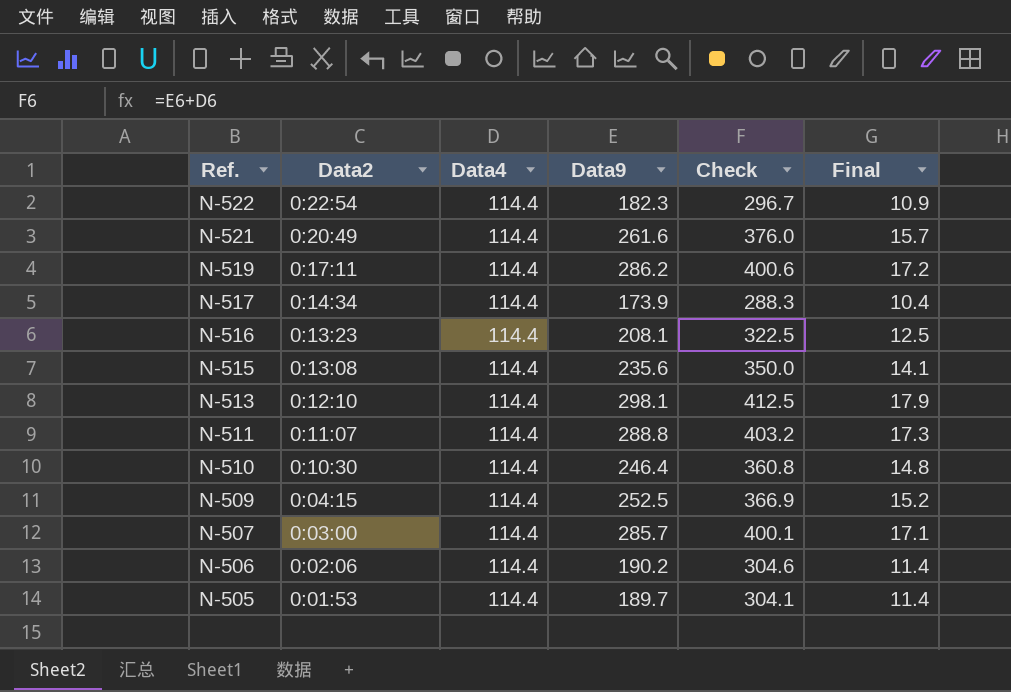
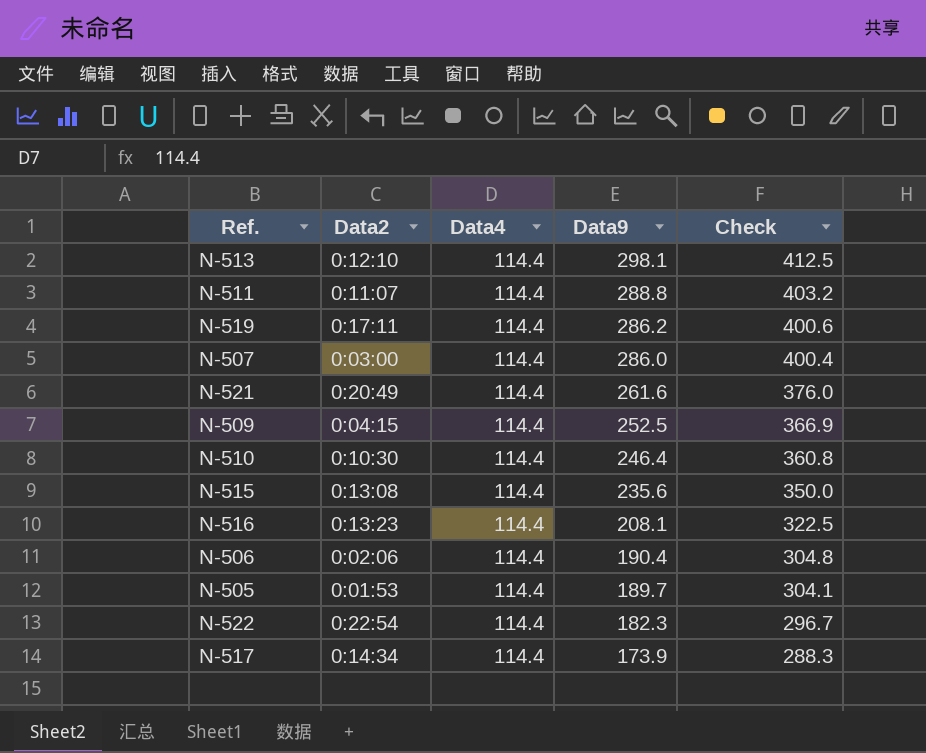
row order: Ref. descending -> Data9 descending
column Final | formula: [Data9] * 0.06 -> none
N-507 | Data9: 285.7 -> 286.0
N-507 | Check: 400.1 -> 400.4
N-506 | Data9: 190.2 -> 190.4
N-506 | Check: 304.6 -> 304.8

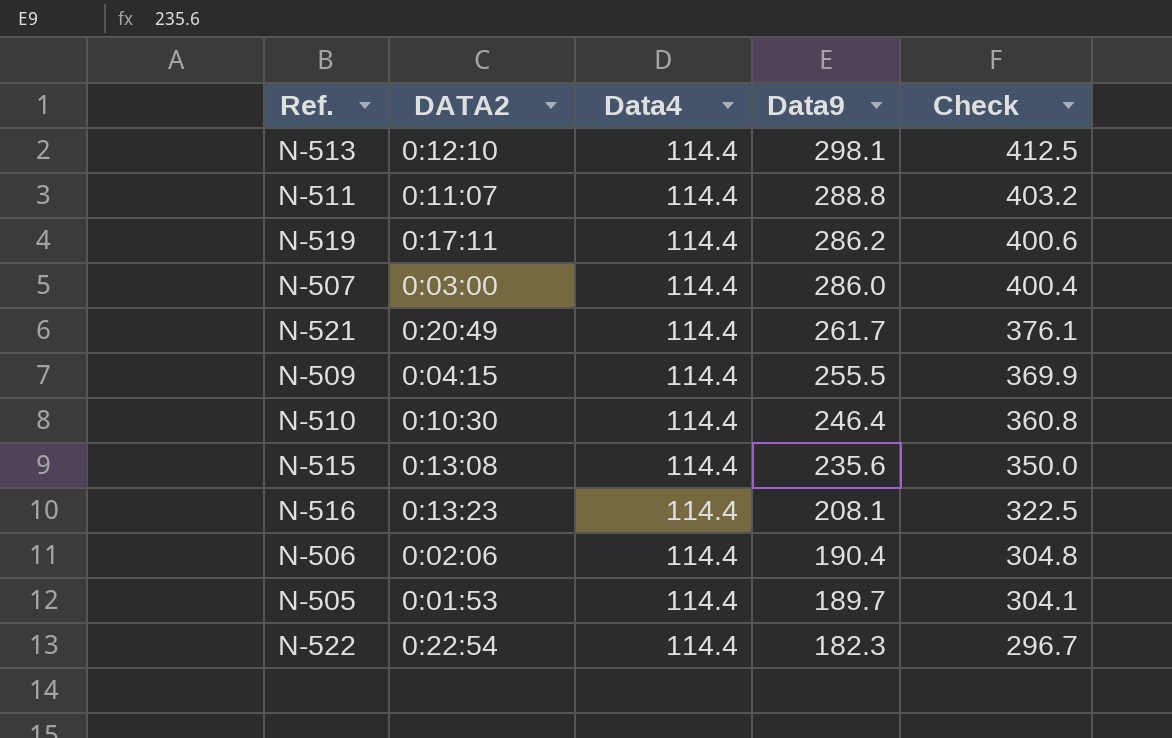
column name: Data2 -> DATA2
row N-517: 0:14:34 | 114.4 | 173.9 | 288.3 -> none
N-521 | Data9: 261.6 -> 261.7
N-521 | Check: 376.0 -> 376.1
N-509 | Data9: 252.5 -> 255.5
N-509 | Check: 366.9 -> 369.9

